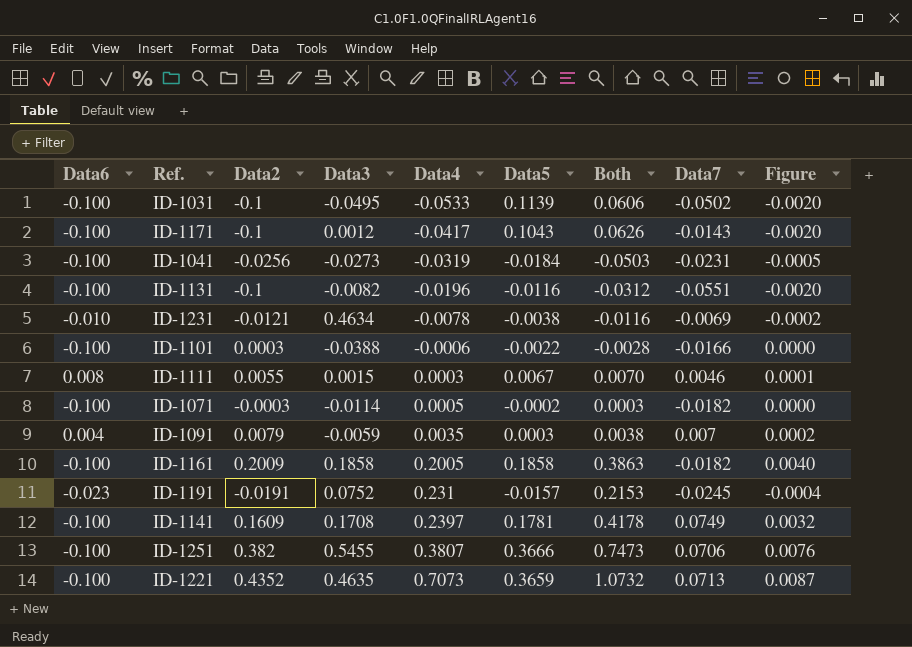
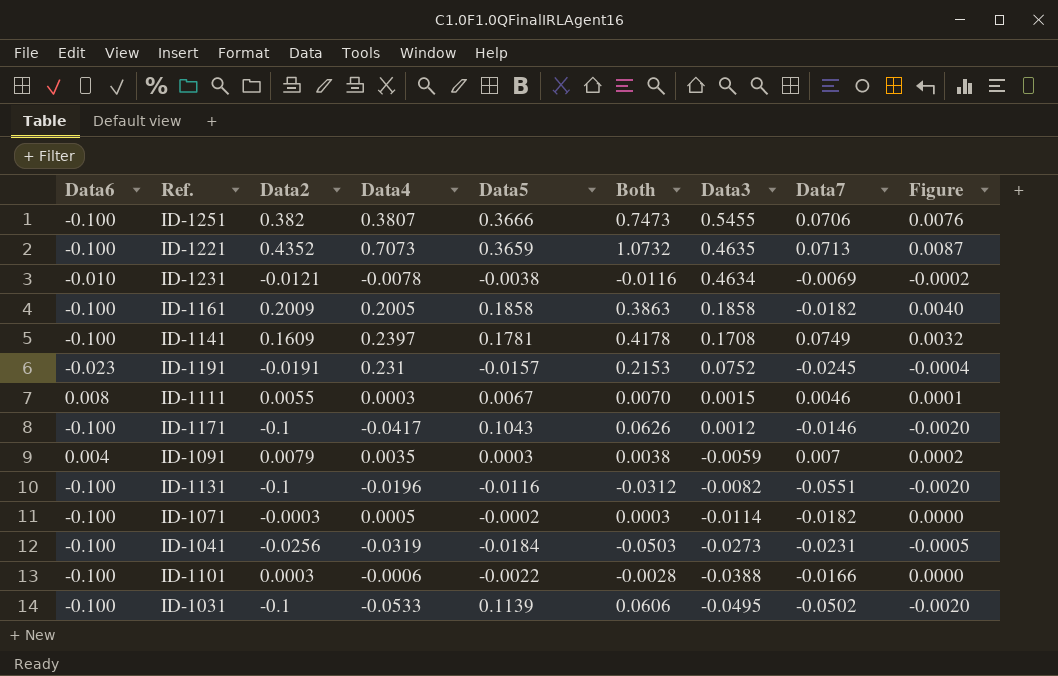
row order: Data4 ascending -> Data3 descending
column Data3 | position: 4 -> 7
ID-1171 | Data7: -0.0143 -> -0.0146

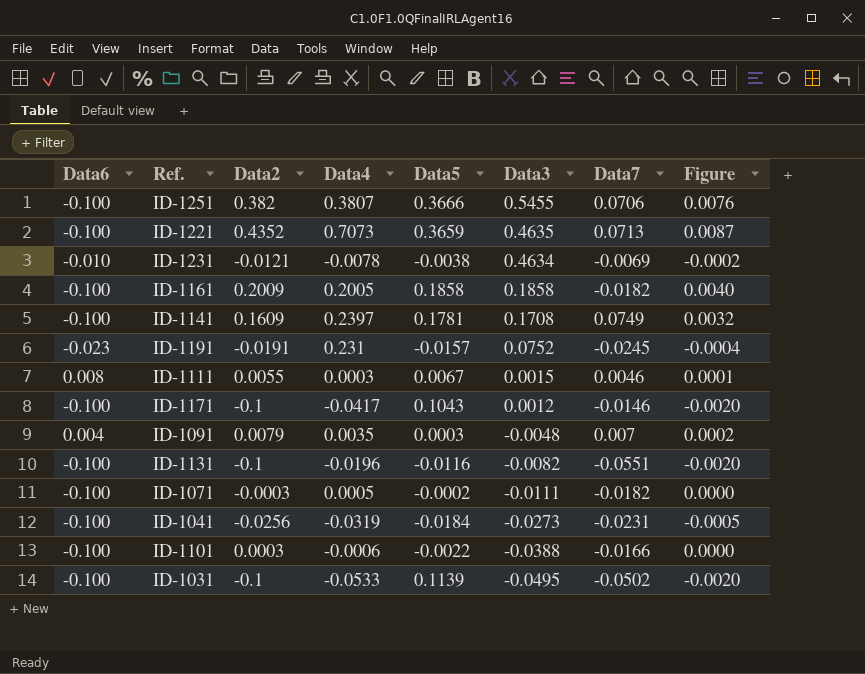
column Both | formula: [Data4] + [Data5] -> none
ID-1091 | Data3: -0.0059 -> -0.0048
ID-1071 | Data3: -0.0114 -> -0.0111

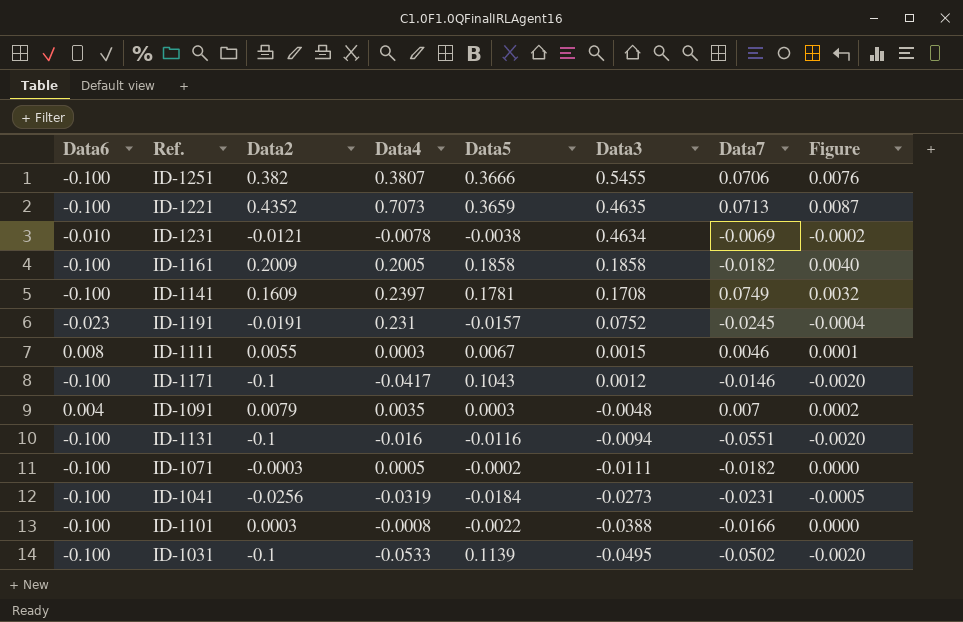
ID-1131 | Data4: -0.0196 -> -0.016
ID-1131 | Data3: -0.0082 -> -0.0094
ID-1101 | Data4: -0.0006 -> -0.0008

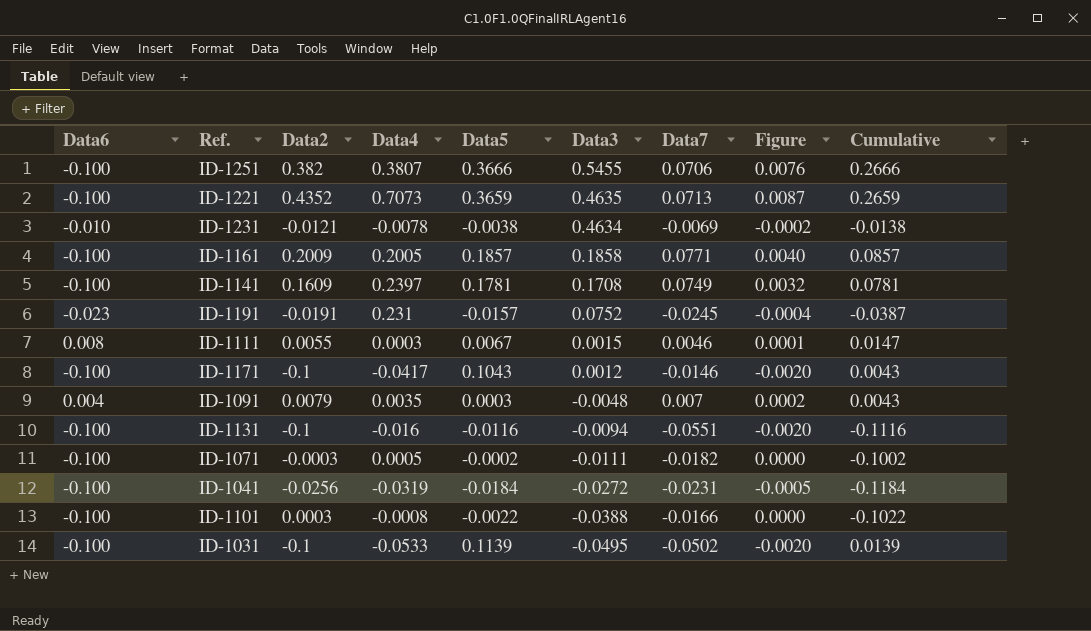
column Cumulative | formula: none -> [Data6] + [Data5]
ID-1161 | Data5: 0.1858 -> 0.1857
ID-1161 | Data7: -0.0182 -> 0.0771
ID-1041 | Data3: -0.0273 -> -0.0272

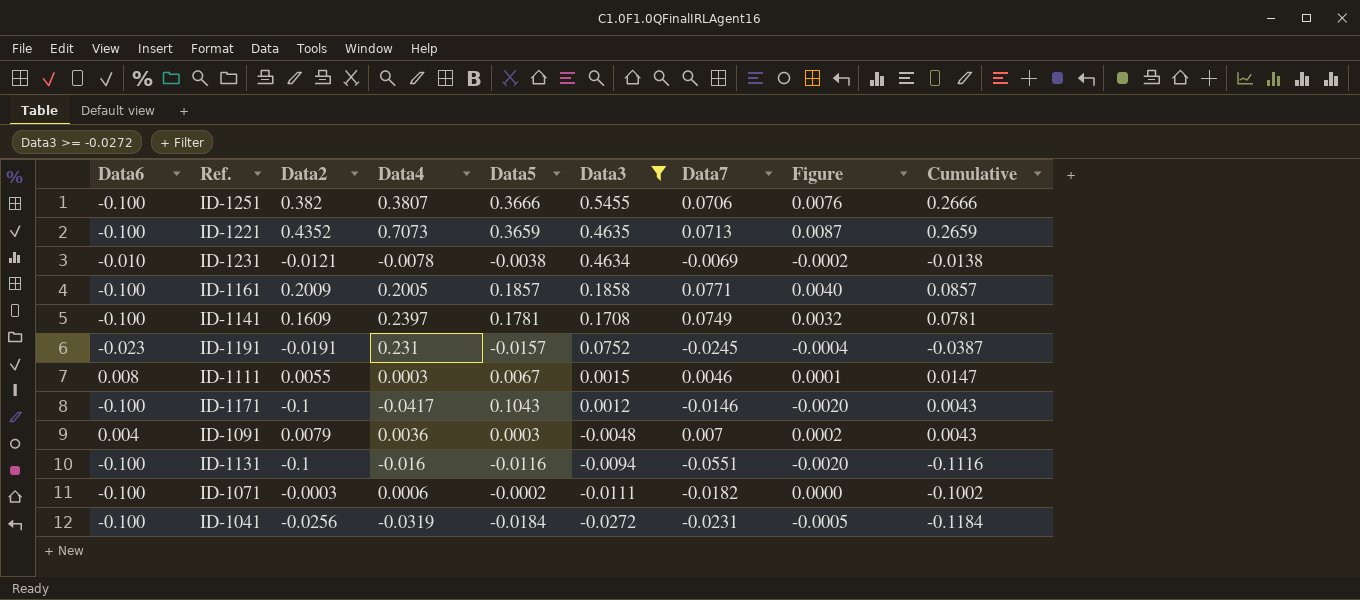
filter: none -> Data3 >= -0.0272
ID-1091 | Data4: 0.0035 -> 0.0036
ID-1071 | Data4: 0.0005 -> 0.0006

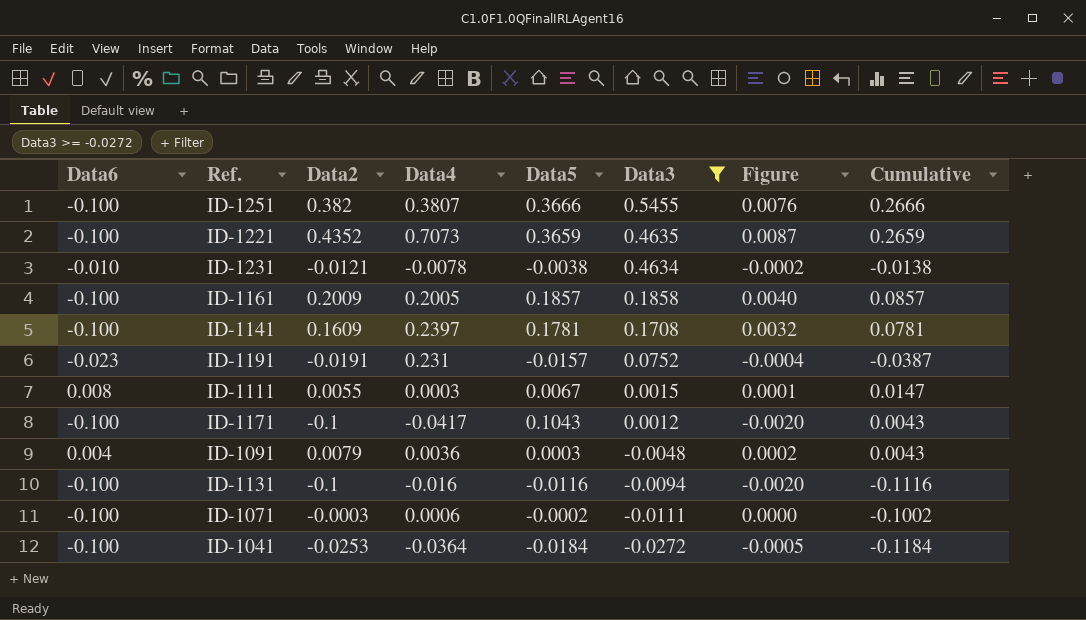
column Data7 | position: 7 -> none
ID-1041 | Data2: -0.0256 -> -0.0253
ID-1041 | Data4: -0.0319 -> -0.0364

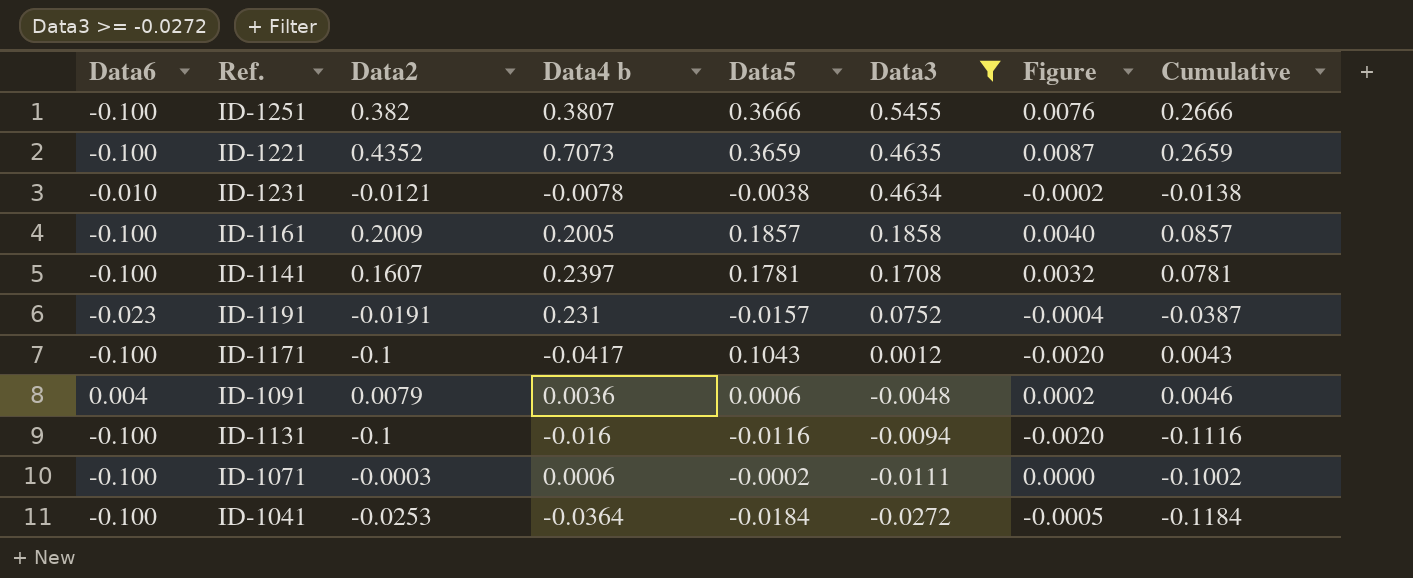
column name: Data4 -> Data4 b
row ID-1111: 0.008 | 0.0055 | 0.0003 | 0.0067 | 0.0015 | 0.0001 | 0.0147 -> none
ID-1141 | Data2: 0.1609 -> 0.1607
ID-1091 | Data5: 0.0003 -> 0.0006
ID-1091 | Cumulative: 0.0043 -> 0.0046

